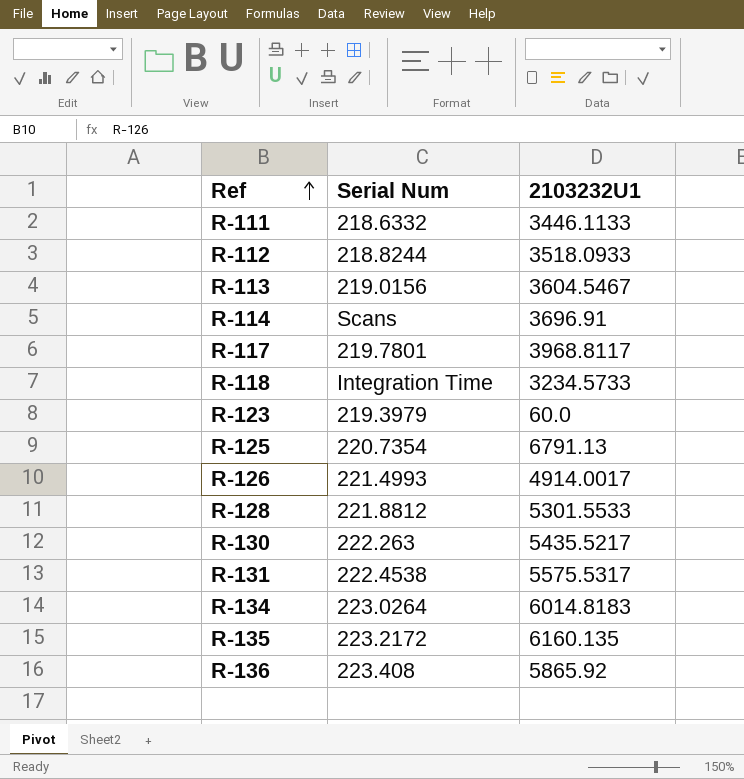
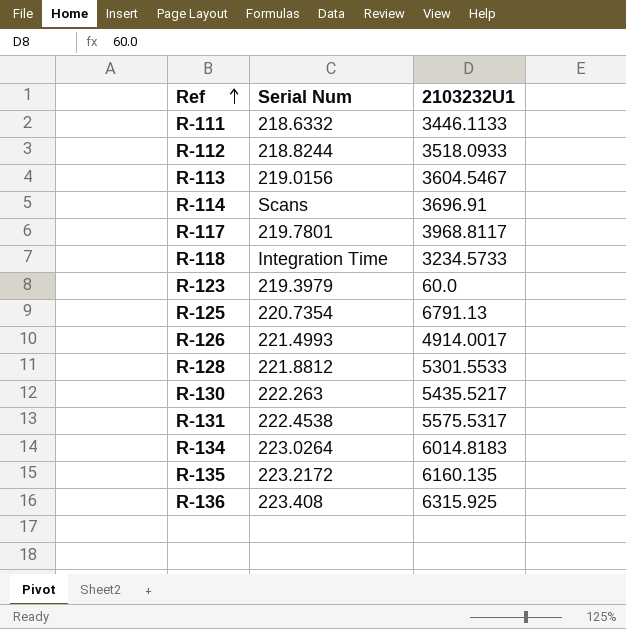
R-136 | 2103232U1: 5865.92 -> 6315.925

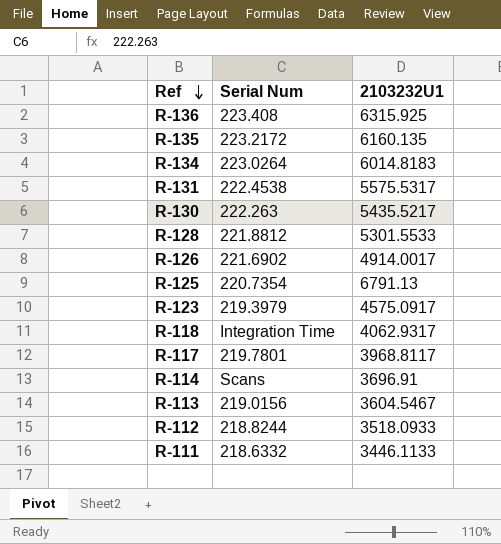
row order: Ref ascending -> Ref descending
R-126 | Serial Num: 221.4993 -> 221.6902
R-123 | 2103232U1: 60.0 -> 4575.0917
R-118 | 2103232U1: 3234.5733 -> 4062.9317

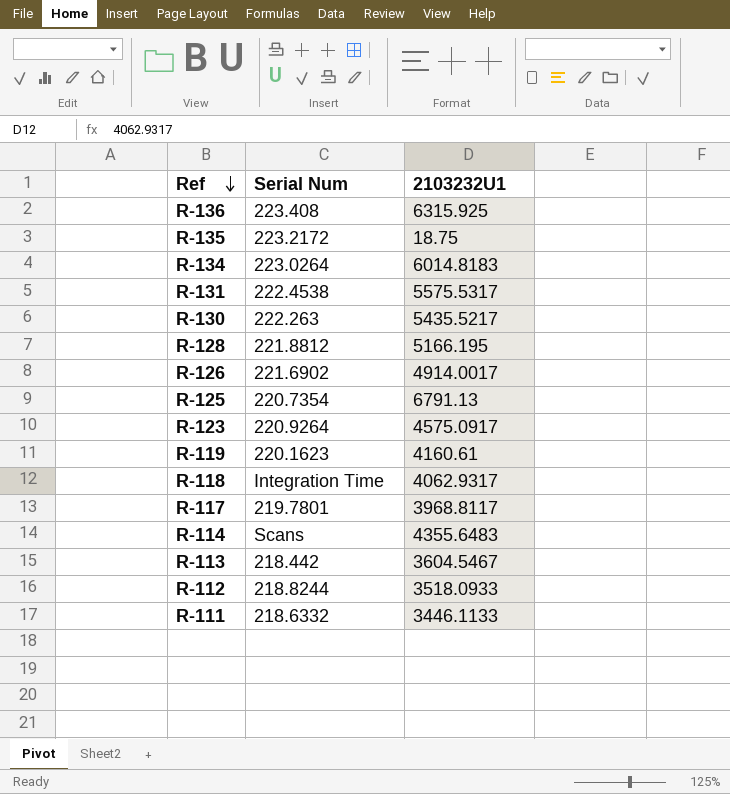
R-135 | 2103232U1: 6160.135 -> 18.75
R-128 | 2103232U1: 5301.5533 -> 5166.195
R-123 | Serial Num: 219.3979 -> 220.9264
row R-119: none -> 220.1623 | 4160.61
R-114 | 2103232U1: 3696.91 -> 4355.6483
R-113 | Serial Num: 219.0156 -> 218.442

